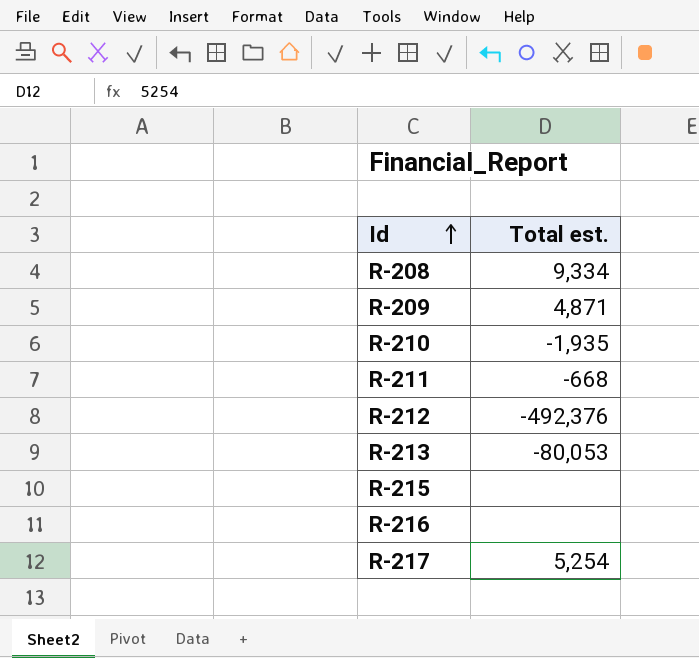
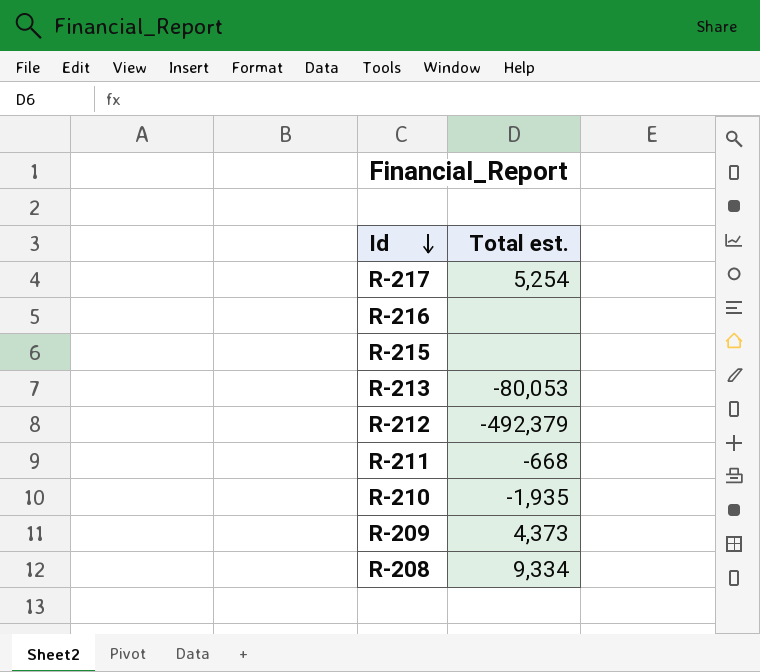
row order: Id ascending -> Id descending
R-212 | Total est.: -492,376 -> -492,379
R-209 | Total est.: 4,871 -> 4,373

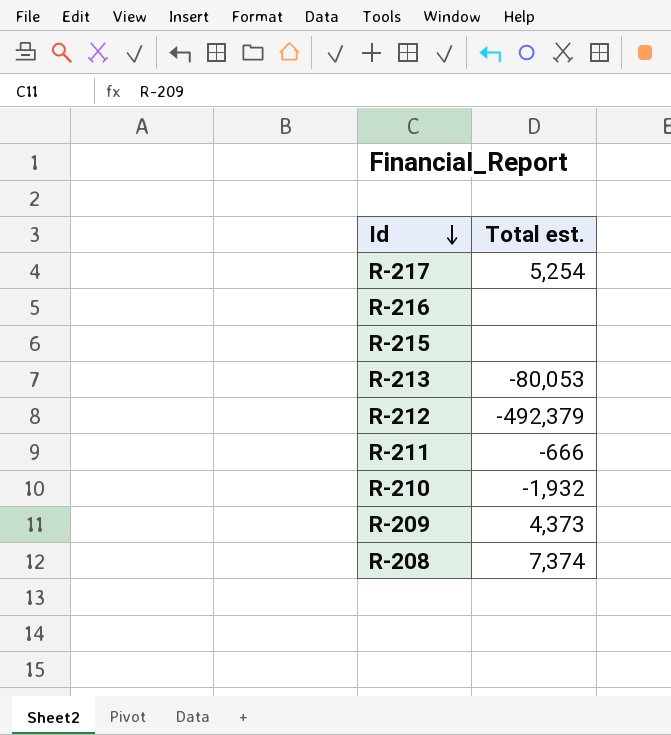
R-211 | Total est.: -668 -> -666
R-210 | Total est.: -1,935 -> -1,932
R-208 | Total est.: 9,334 -> 7,374

